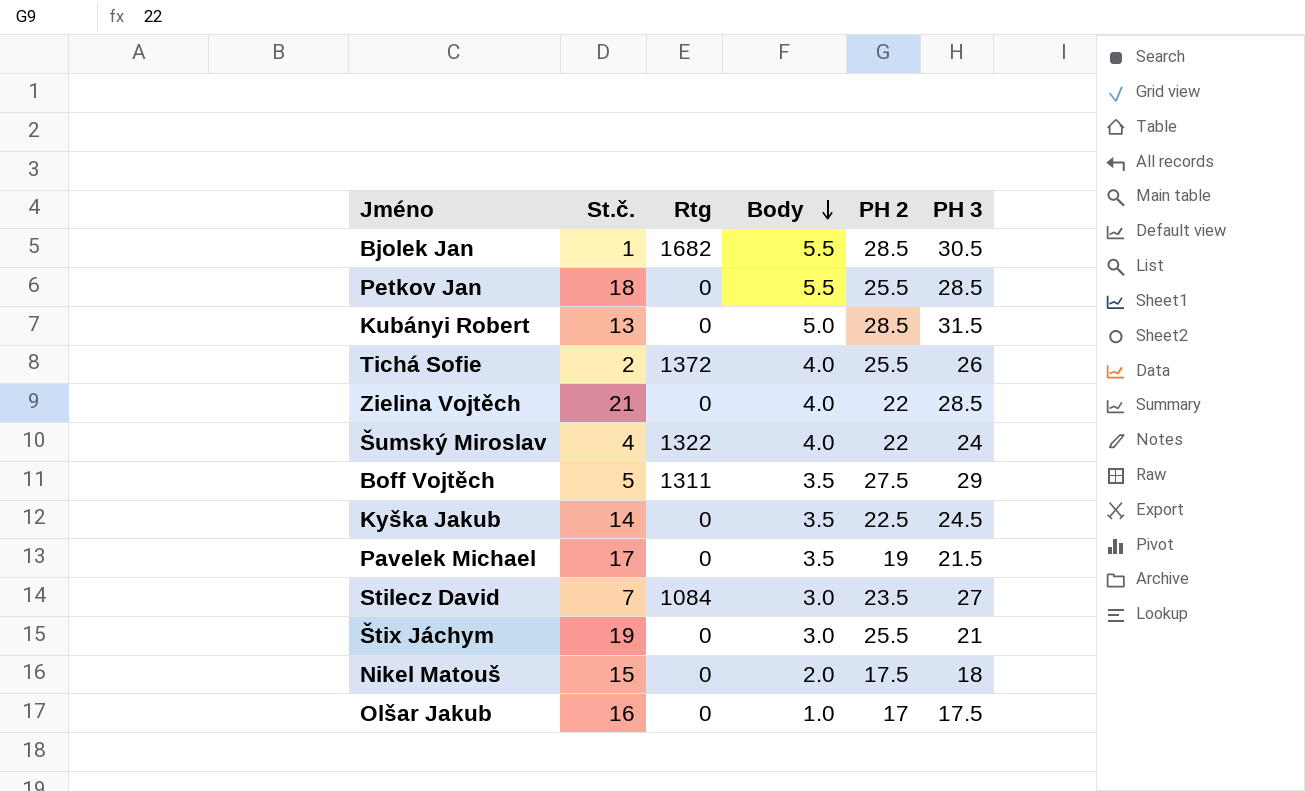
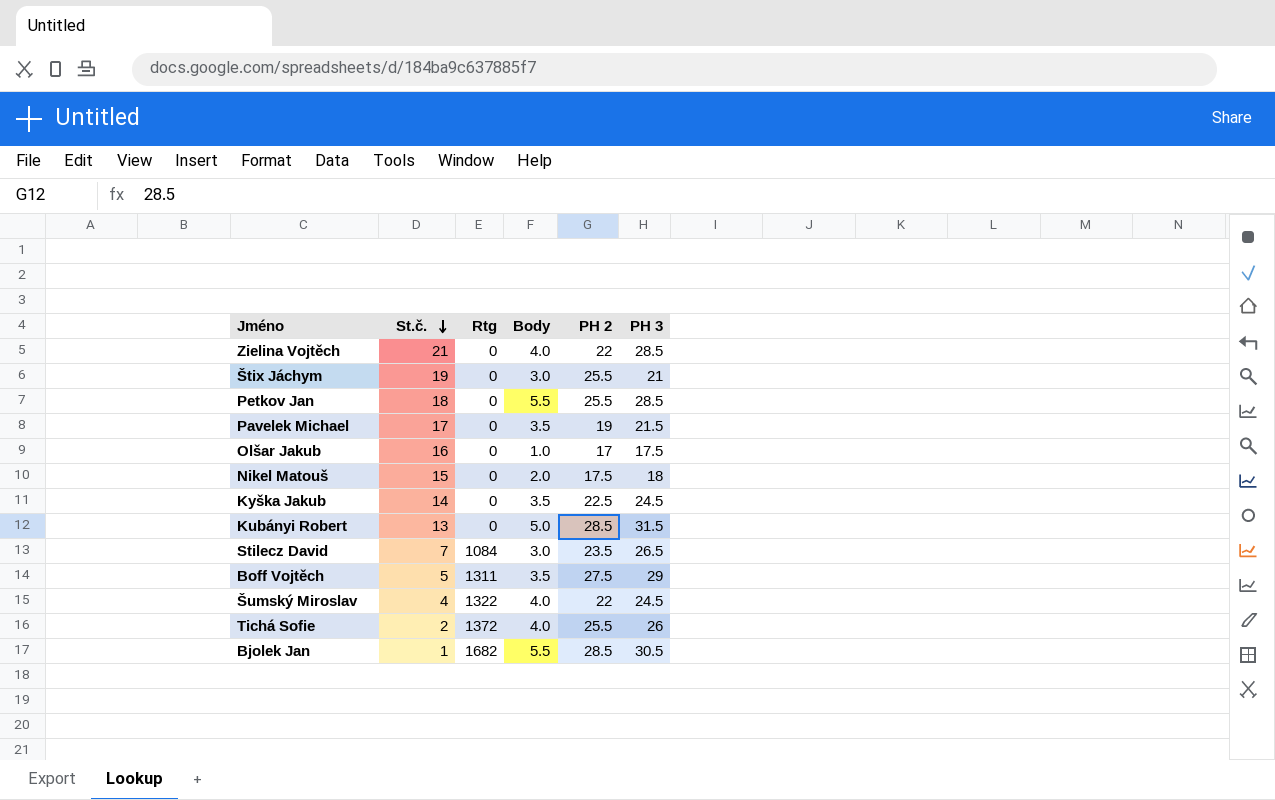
row order: Body descending -> St.č. descending
Stilecz David | PH 3: 27 -> 26.5
Šumský Miroslav | PH 3: 24 -> 24.5

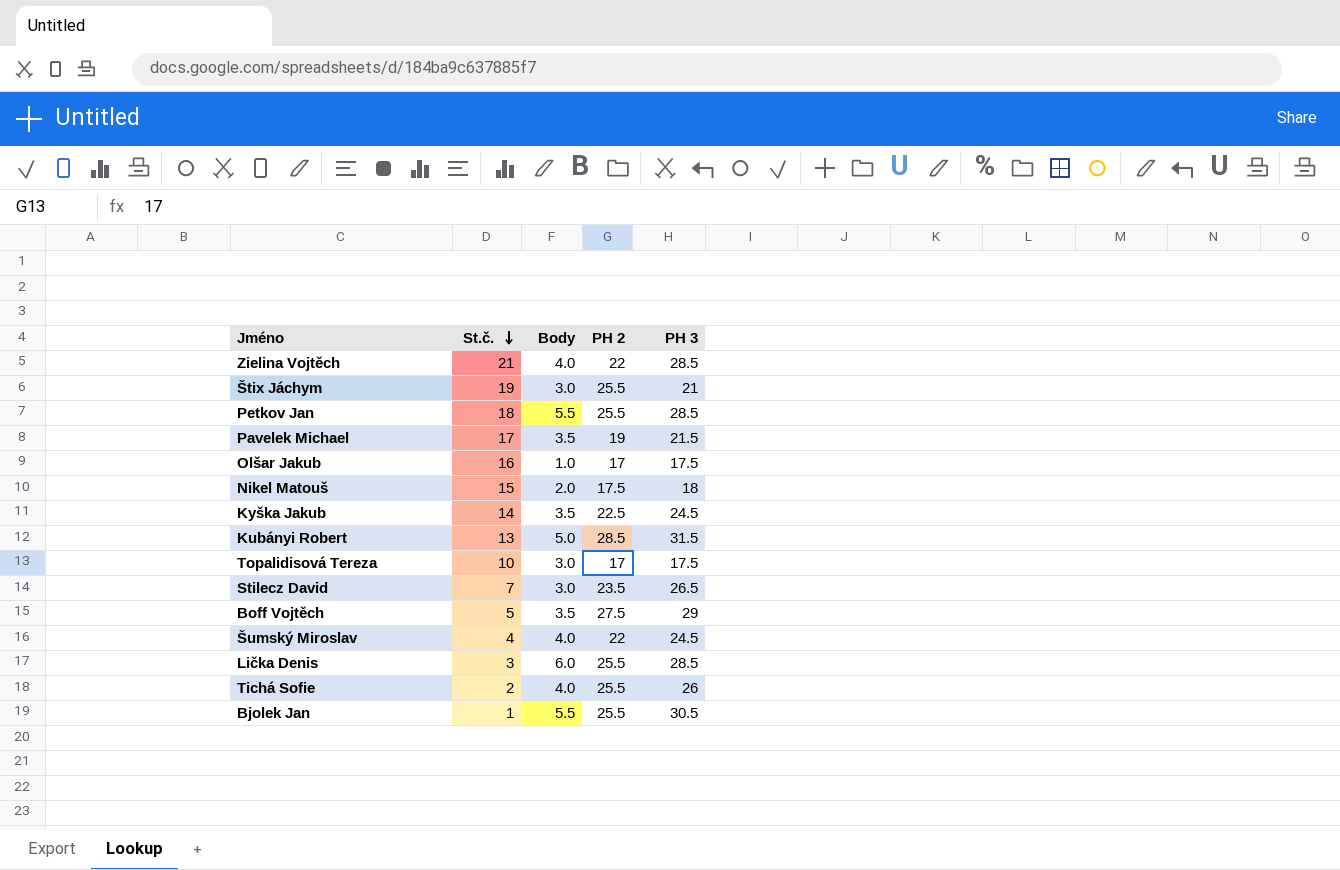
column Rtg | position: 3 -> none
row Topalidisová Tereza: none -> 10 | 3.0 | 17 | 17.5
row Lička Denis: none -> 3 | 6.0 | 25.5 | 28.5
Bjolek Jan | PH 2: 28.5 -> 25.5

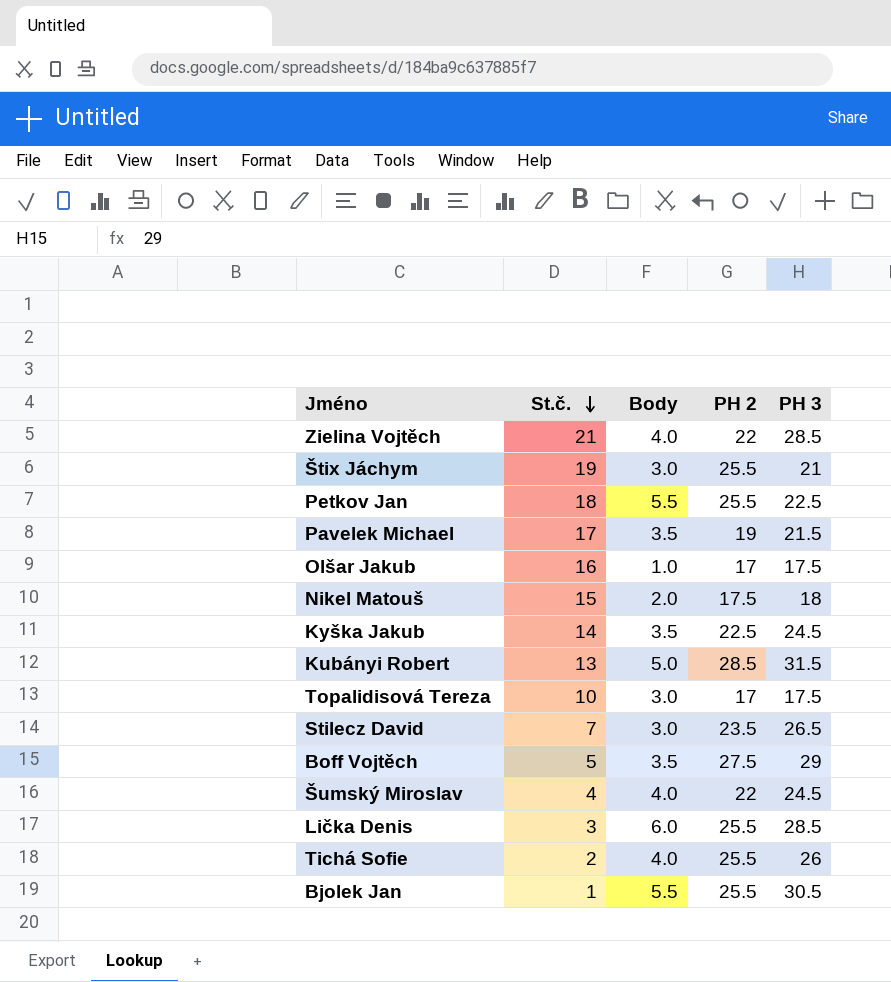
Petkov Jan | PH 3: 28.5 -> 22.5

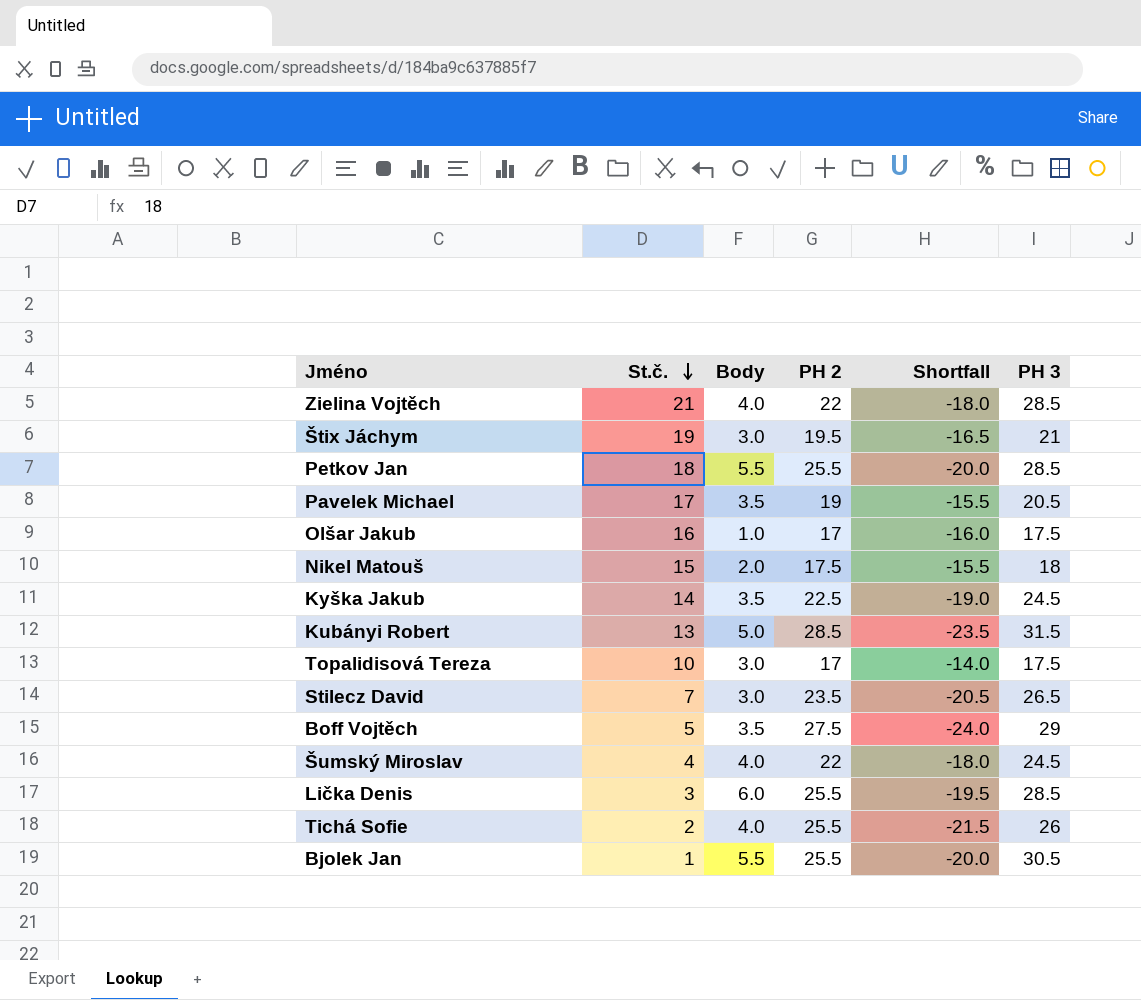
column Shortfall | formula: none -> [Body] - [PH 2]
Štix Jáchym | PH 2: 25.5 -> 19.5
Petkov Jan | PH 3: 22.5 -> 28.5
Pavelek Michael | PH 3: 21.5 -> 20.5

